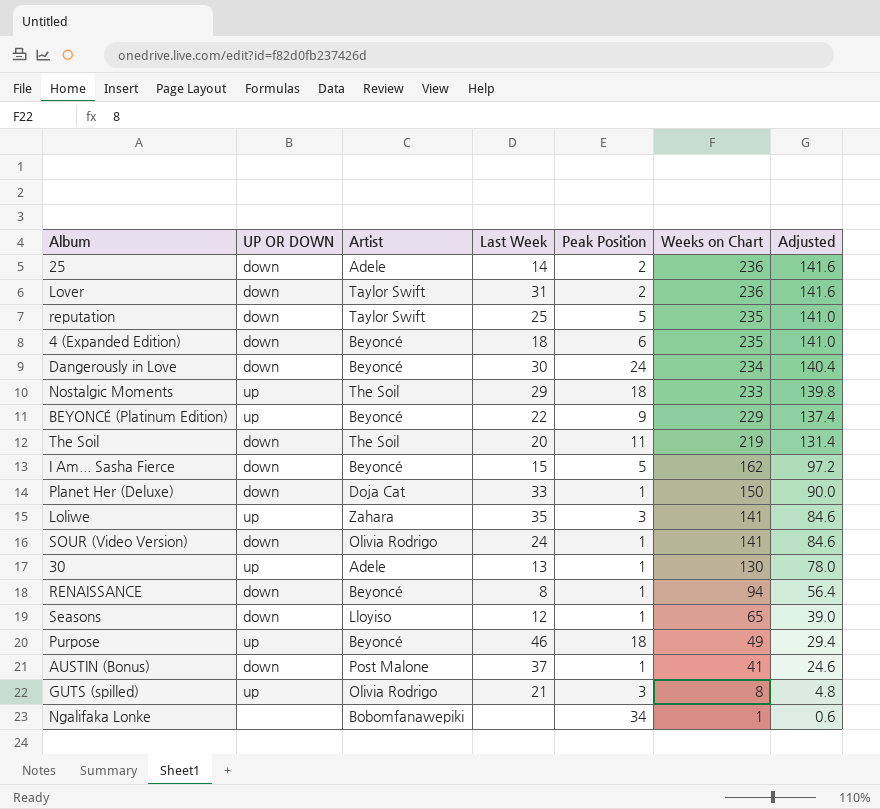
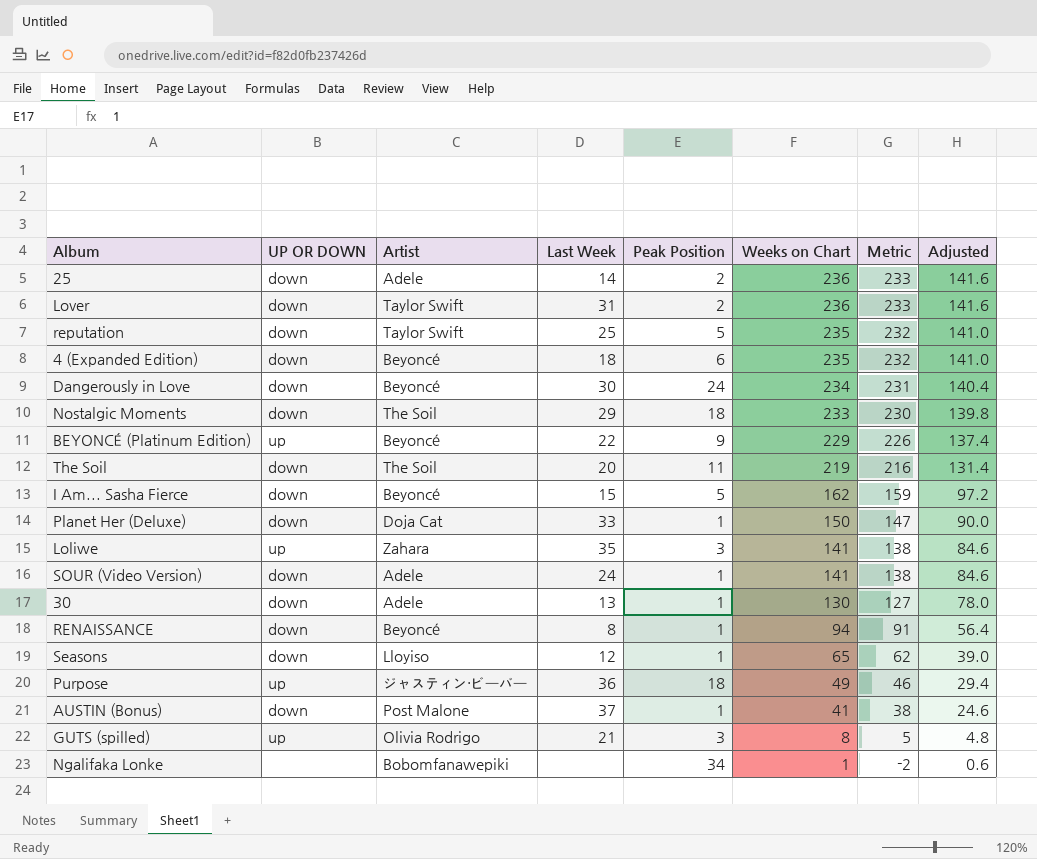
column Metric | formula: none -> [Weeks on Chart] - 3
Nostalgic Moments | UP OR DOWN: up -> down
SOUR (Video Version) | Artist: Olivia Rodrigo -> Adele
30 | UP OR DOWN: up -> down
Purpose | Artist: Beyoncé -> ジャスティン・ビーバー
Purpose | Last Week: 46 -> 36

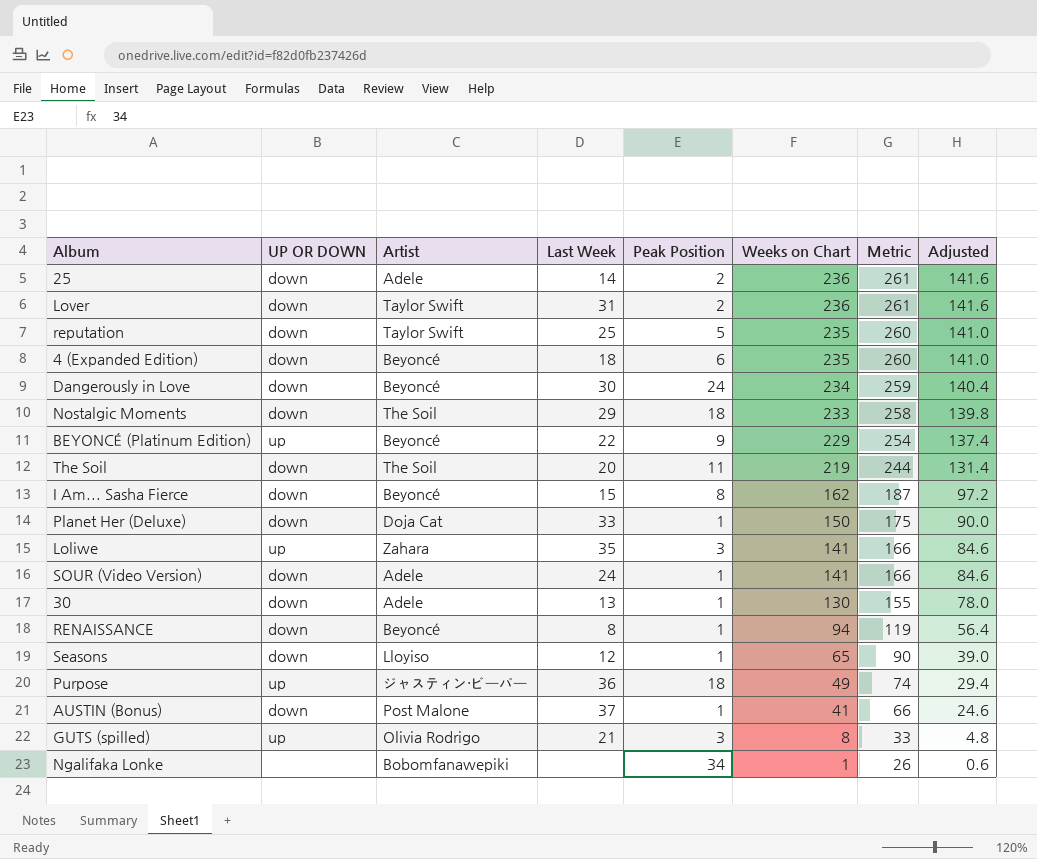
column Metric | formula: [Weeks on Chart] - 3 -> [Weeks on Chart] + 25
I Am... Sasha Fierce | Peak Position: 5 -> 8

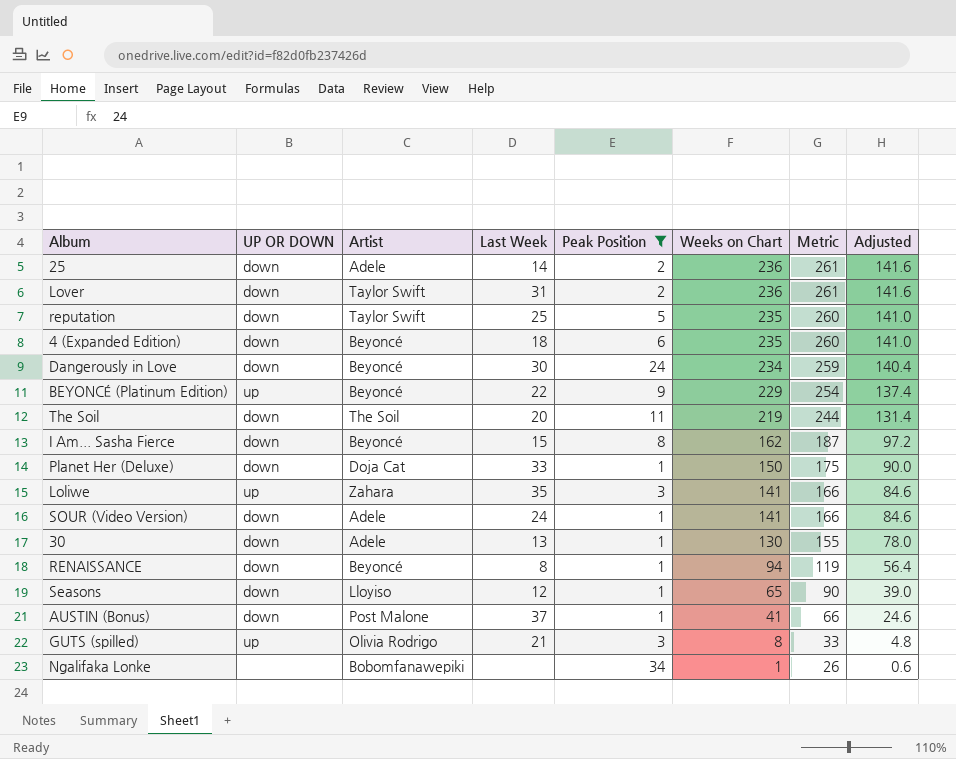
filter: none -> Peak Position != 18

